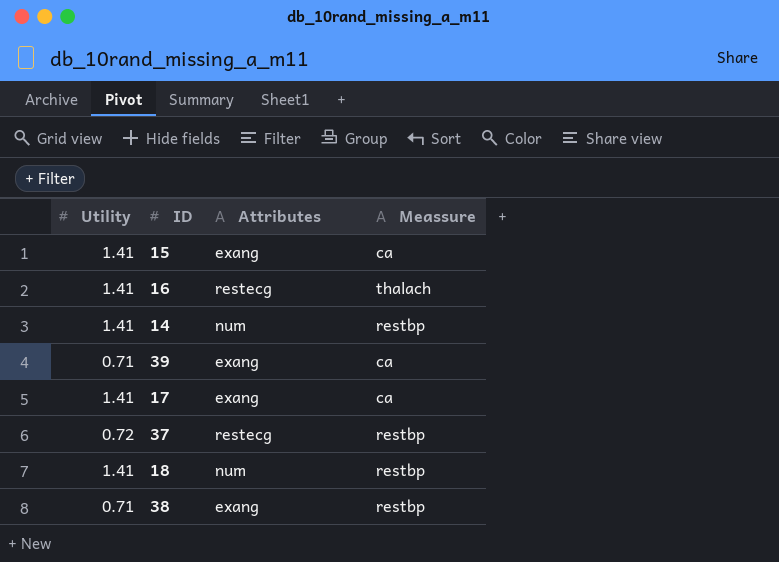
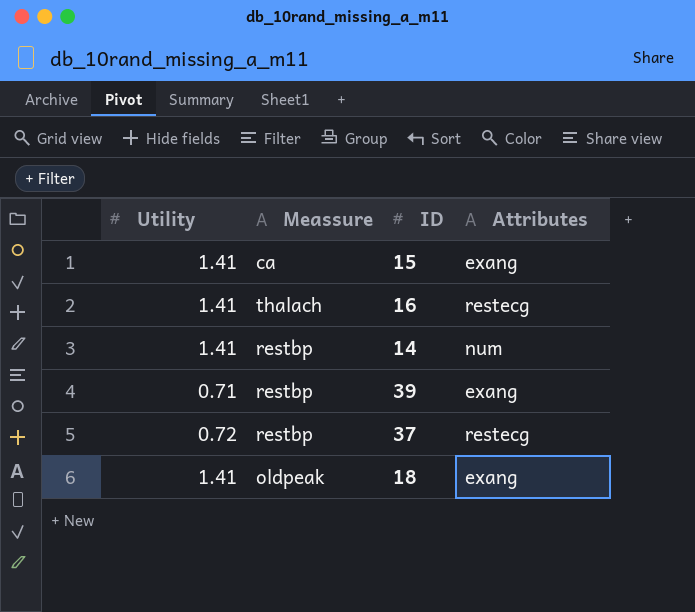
column Meassure | position: 4 -> 2
row 17: 1.41 | exang | ca -> none
row 38: 0.71 | exang | restbp -> none
39 | Meassure: ca -> restbp
18 | Meassure: restbp -> oldpeak
18 | Attributes: num -> exang

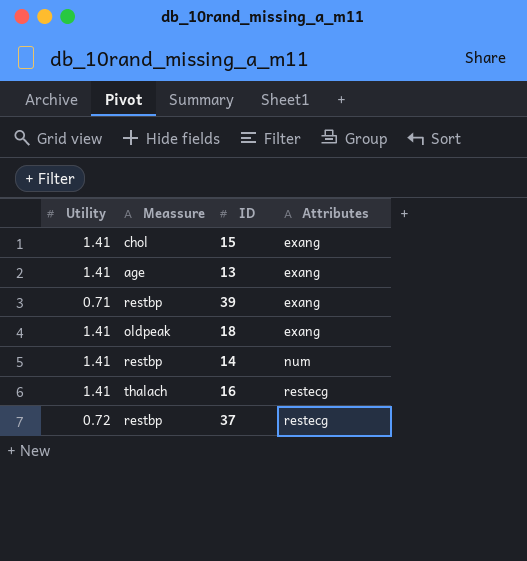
row order: none -> Attributes ascending
15 | Meassure: ca -> chol
row 13: none -> 1.41 | age | exang

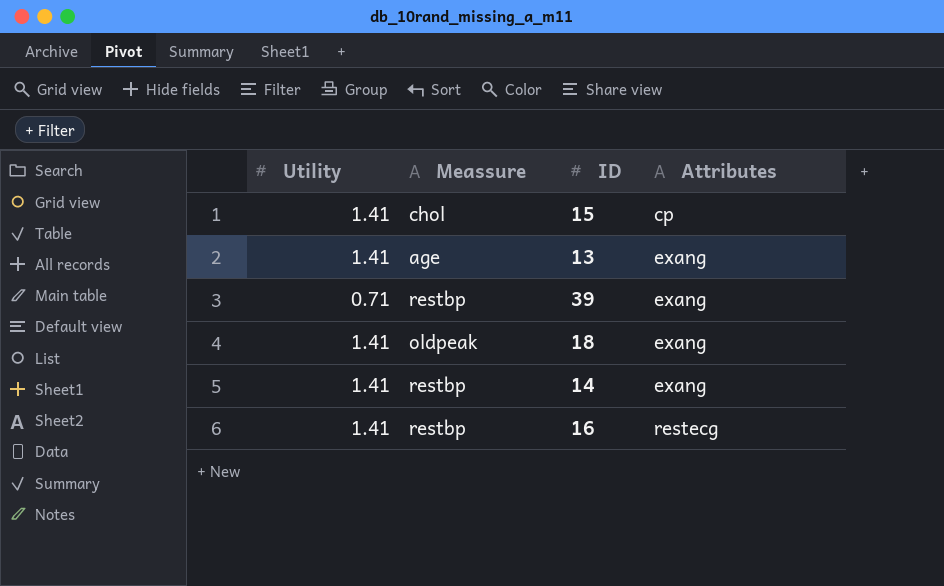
row 37: 0.72 | restbp | restecg -> none
15 | Attributes: exang -> cp
14 | Attributes: num -> exang
16 | Meassure: thalach -> restbp

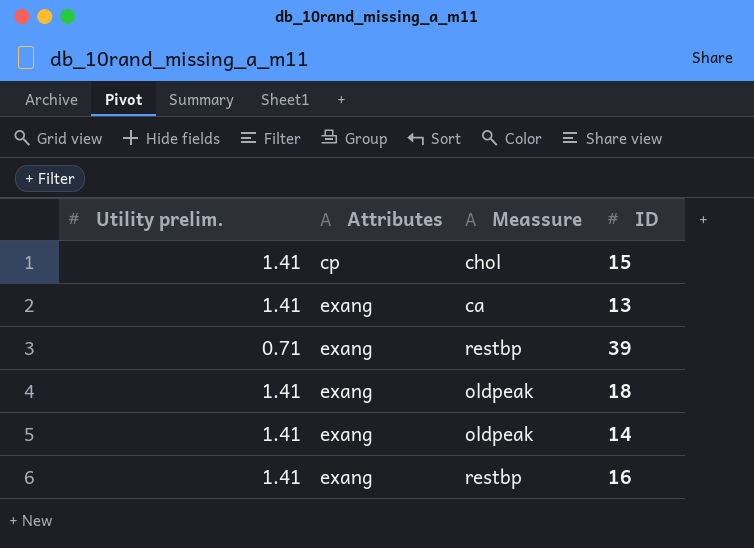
column name: Utility -> Utility prelim.
column Attributes | position: 4 -> 2
13 | Meassure: age -> ca
14 | Meassure: restbp -> oldpeak
16 | Attributes: restecg -> exang

